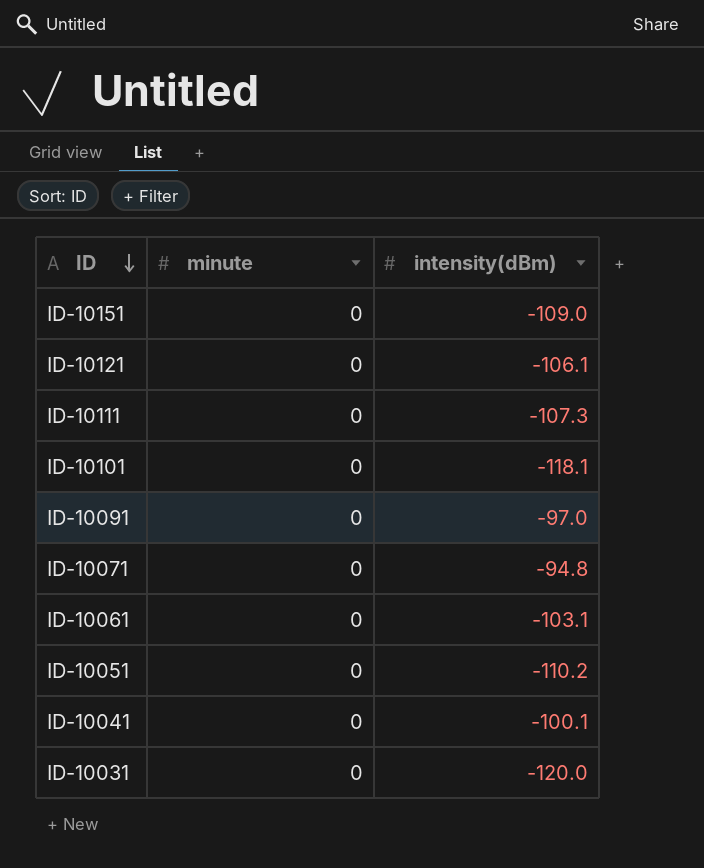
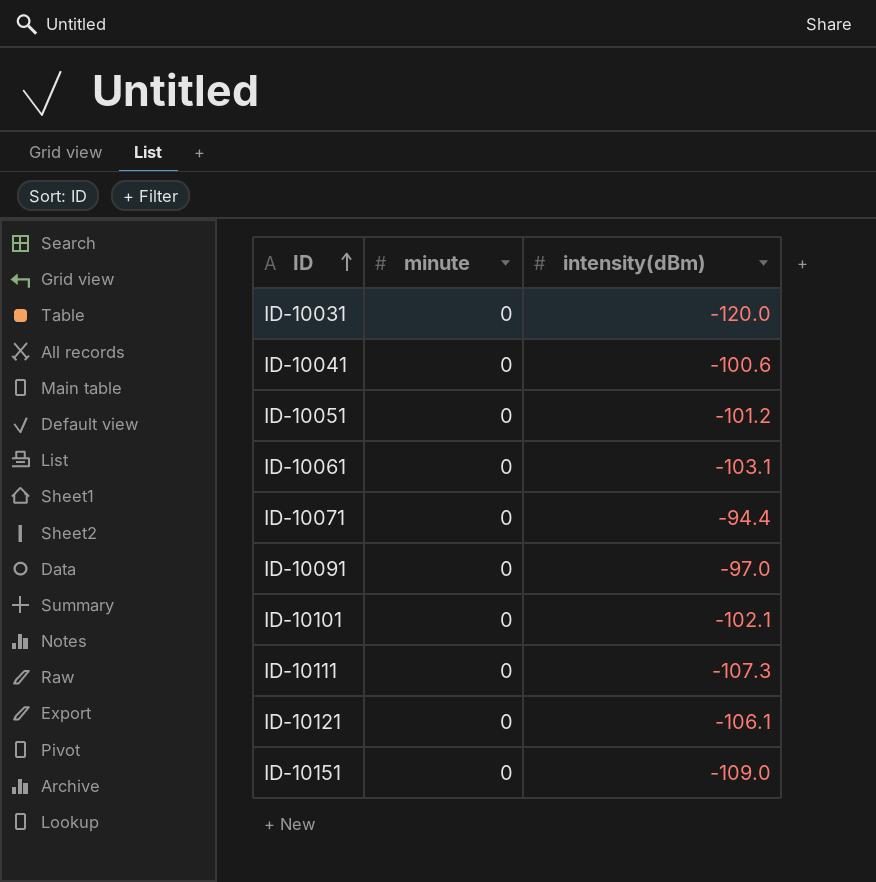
row order: ID descending -> ID ascending
ID-10041 | intensity(dBm): -100.1 -> -100.6
ID-10051 | intensity(dBm): -110.2 -> -101.2
ID-10071 | intensity(dBm): -94.8 -> -94.4
ID-10101 | intensity(dBm): -118.1 -> -102.1

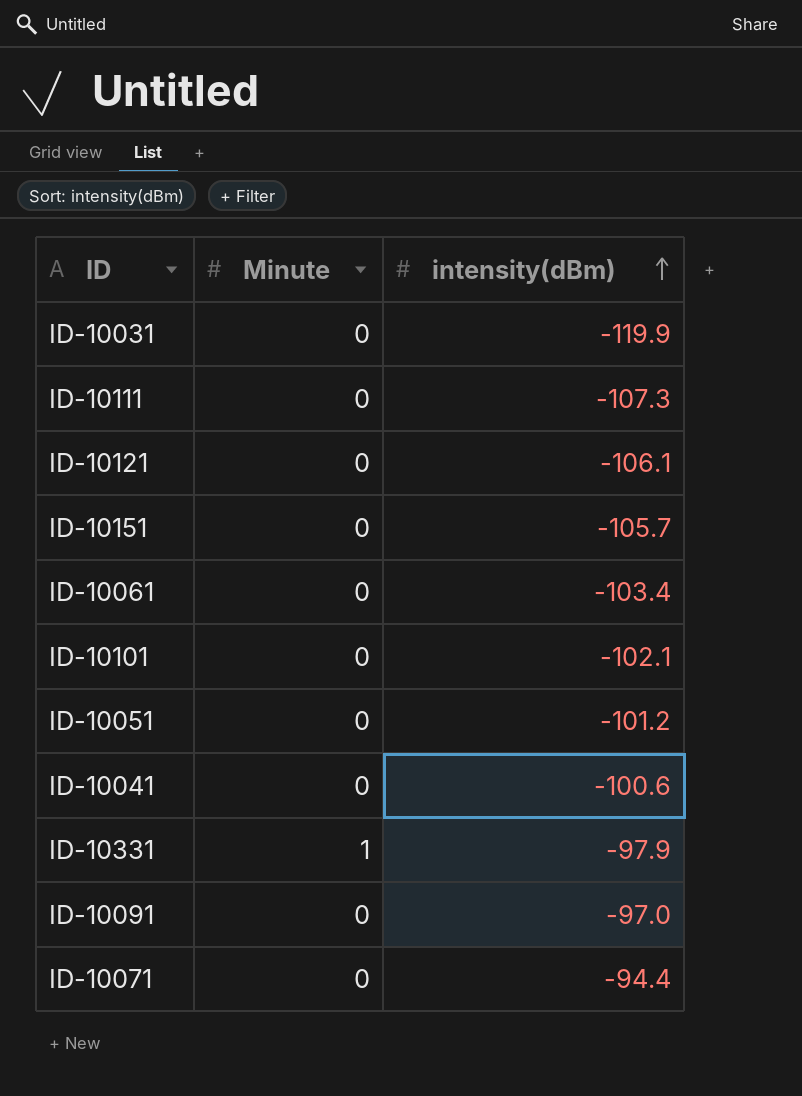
row order: ID ascending -> intensity(dBm) ascending
column name: minute -> Minute
ID-10031 | intensity(dBm): -120.0 -> -119.9
ID-10151 | intensity(dBm): -109.0 -> -105.7
ID-10061 | intensity(dBm): -103.1 -> -103.4
row ID-10331: none -> 1 | -97.9

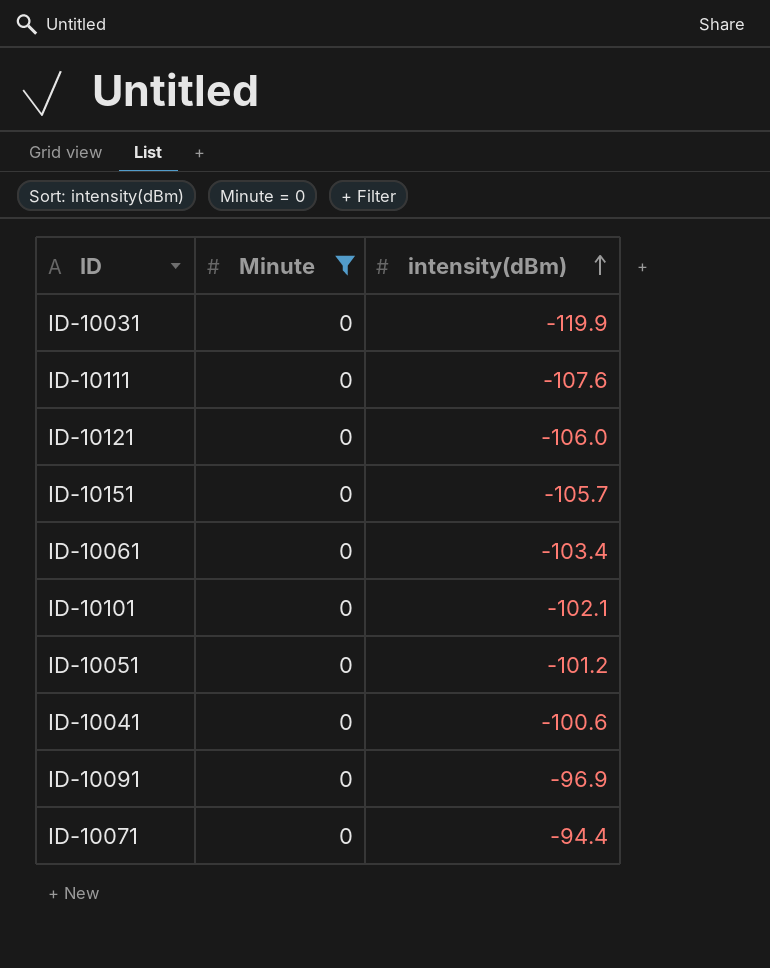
filter: none -> Minute = 0
ID-10111 | intensity(dBm): -107.3 -> -107.6
ID-10121 | intensity(dBm): -106.1 -> -106.0
ID-10091 | intensity(dBm): -97.0 -> -96.9

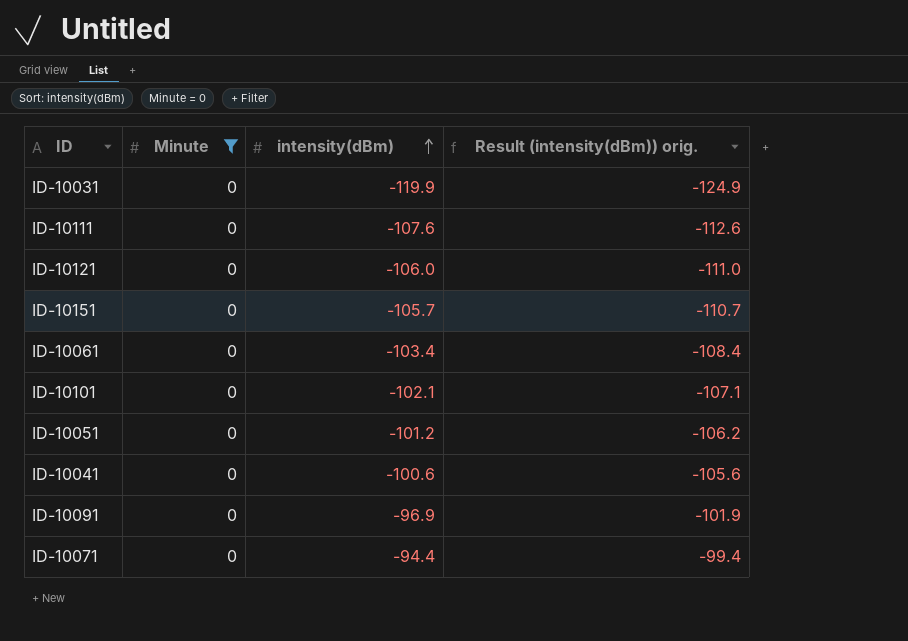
column Result (intensity(dBm)) orig. | formula: none -> [intensity(dBm)] - 5

